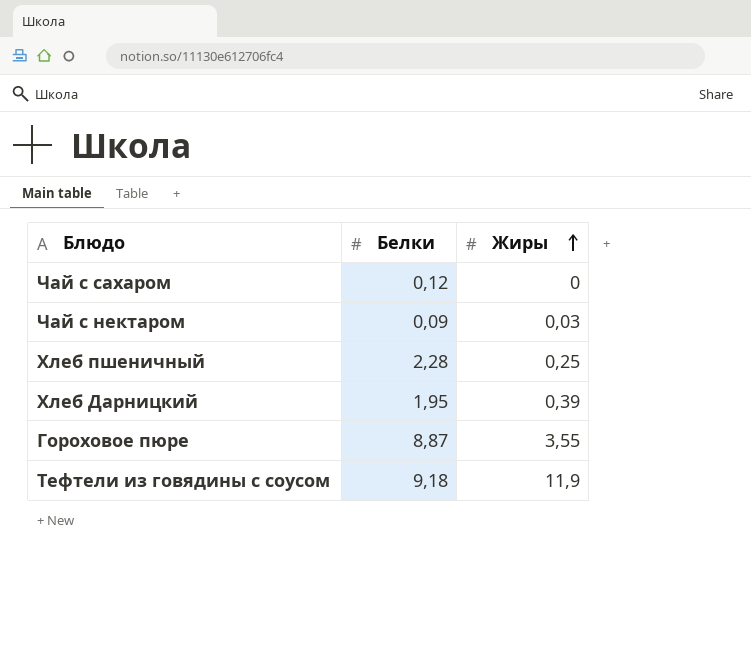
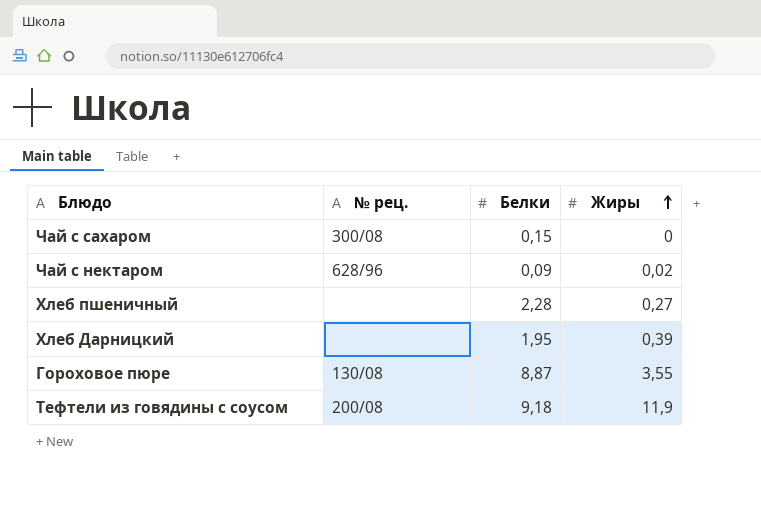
column № рец. | position: none -> 2
Чай с сахаром | Белки: 0,12 -> 0,15
Чай с нектаром | Жиры: 0,03 -> 0,02
Хлеб пшеничный | Жиры: 0,25 -> 0,27

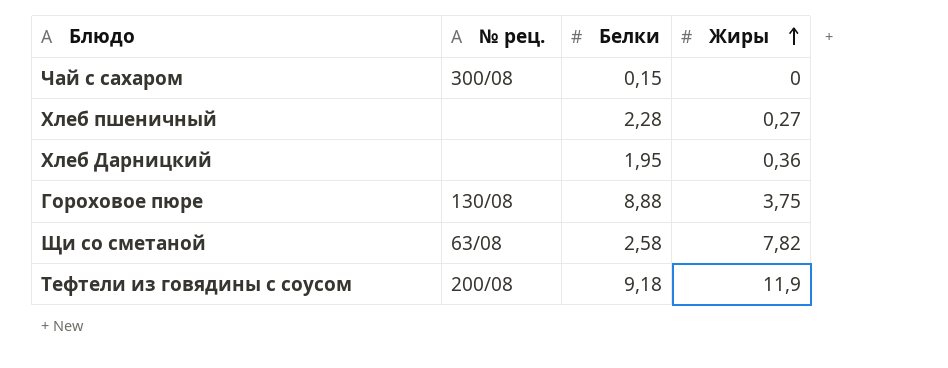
row Чай с нектаром: 628/96 | 0,09 | 0,02 -> none
Хлеб Дарницкий | Жиры: 0,39 -> 0,36
Гороховое пюре | Белки: 8,87 -> 8,88
Гороховое пюре | Жиры: 3,55 -> 3,75
row Щи со сметаной: none -> 63/08 | 2,58 | 7,82

